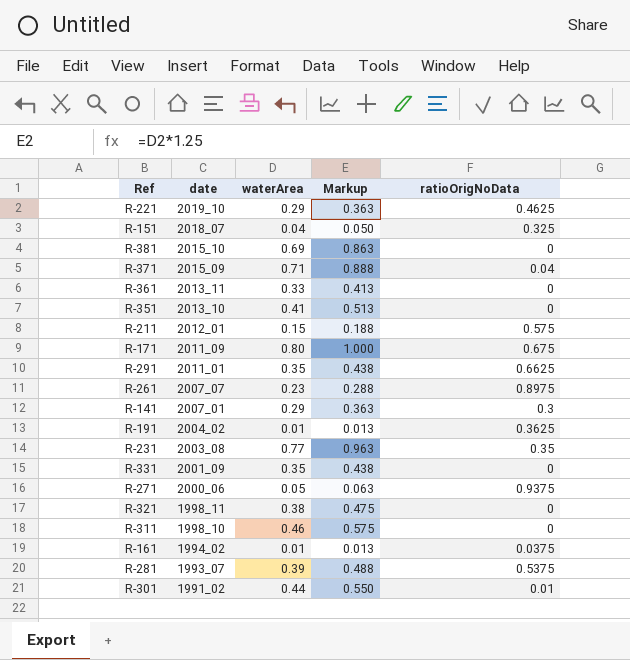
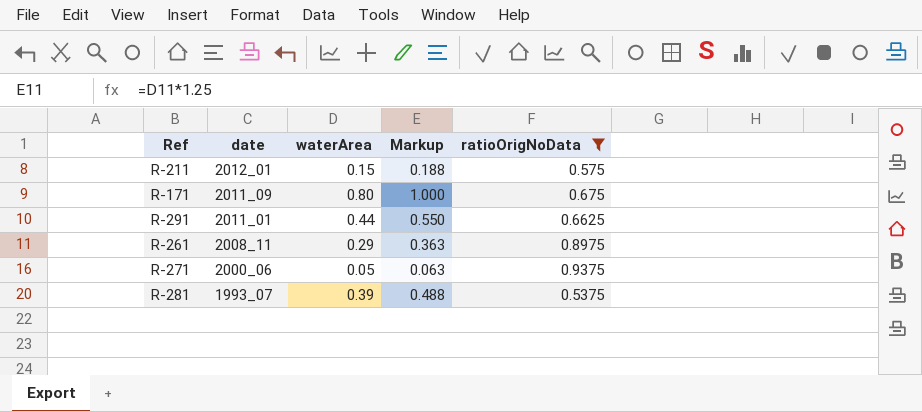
filter: none -> ratioOrigNoData >= 0.5375
R-291 | waterArea: 0.35 -> 0.44
R-291 | Markup: 0.438 -> 0.550
R-261 | date: 2007_07 -> 2008_11
R-261 | waterArea: 0.23 -> 0.29
R-261 | Markup: 0.288 -> 0.363

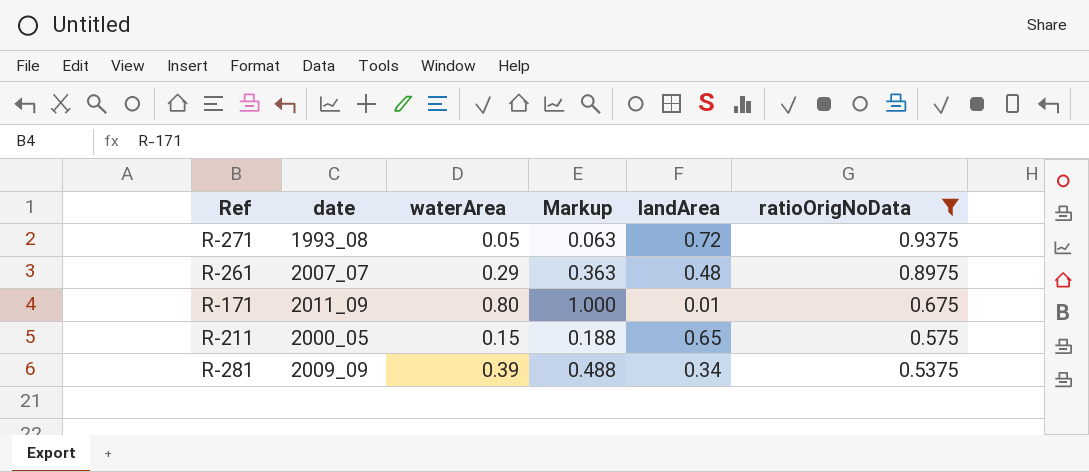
row order: date descending -> ratioOrigNoData descending
column landArea | position: none -> 5
row R-291: 2011_01 | 0.44 | 0.550 | 0.6625 -> none
R-271 | date: 2000_06 -> 1993_08
R-261 | date: 2008_11 -> 2007_07
R-211 | date: 2012_01 -> 2000_05
R-281 | date: 1993_07 -> 2009_09

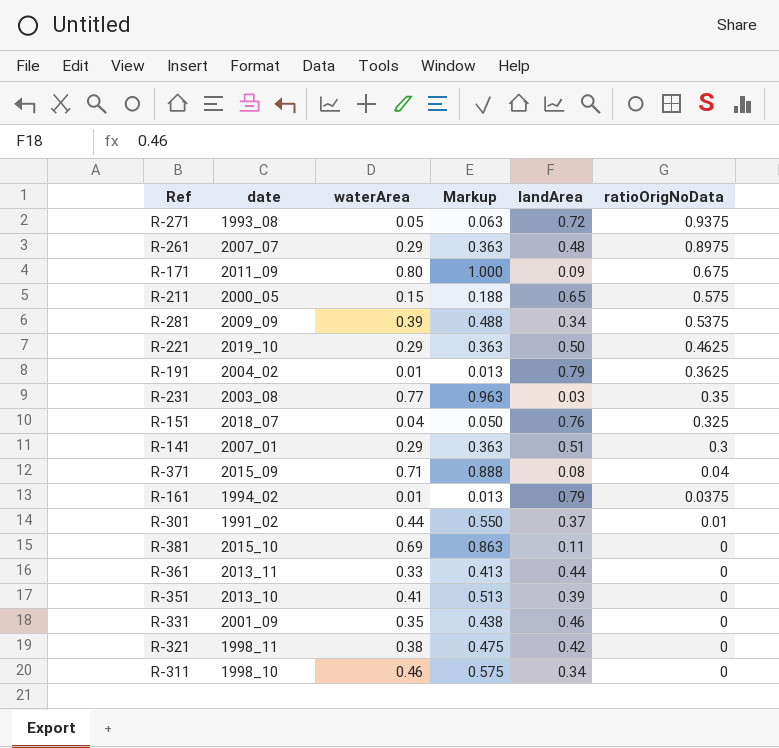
filter: ratioOrigNoData >= 0.5375 -> none
R-171 | landArea: 0.01 -> 0.09

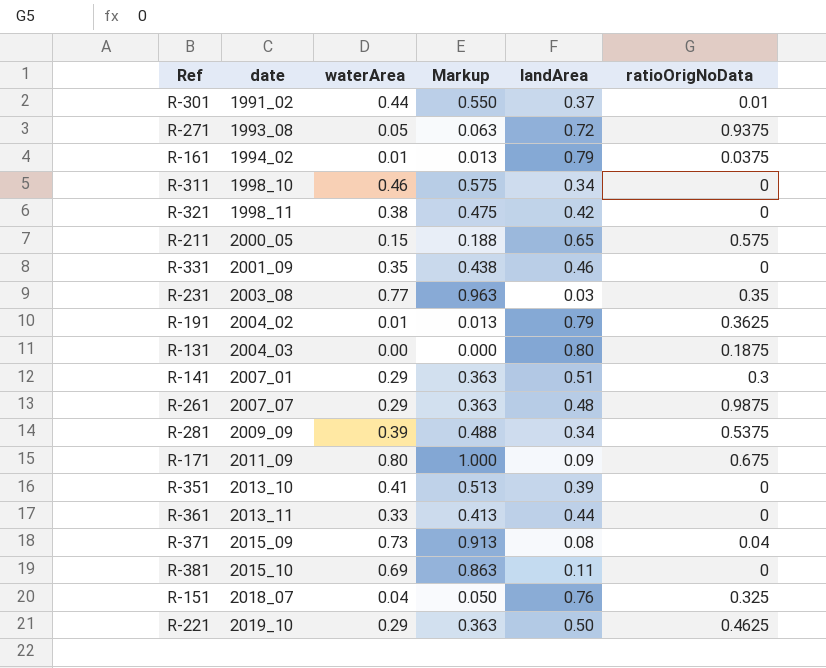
row order: ratioOrigNoData descending -> date ascending
row R-131: none -> 2004_03 | 0.00 | 0.000 | 0.80 | 0.1875
R-261 | ratioOrigNoData: 0.8975 -> 0.9875
R-371 | waterArea: 0.71 -> 0.73
R-371 | Markup: 0.888 -> 0.913

